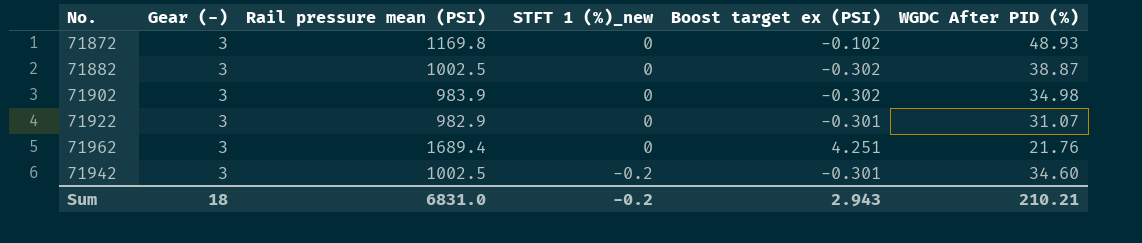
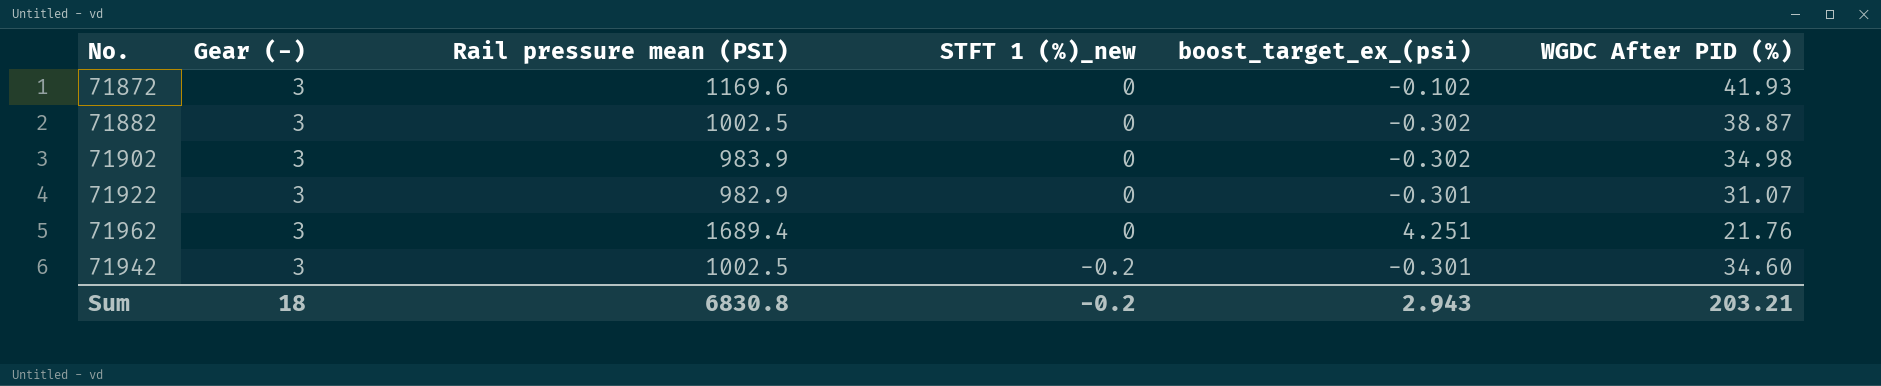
column name: Boost target ex (PSI) -> boost_target_ex_(psi)
71872 | Rail pressure mean (PSI): 1169.8 -> 1169.6
71872 | WGDC After PID (%): 48.93 -> 41.93
Sum | Rail pressure mean (PSI): 6831.0 -> 6830.8
Sum | WGDC After PID (%): 210.21 -> 203.21

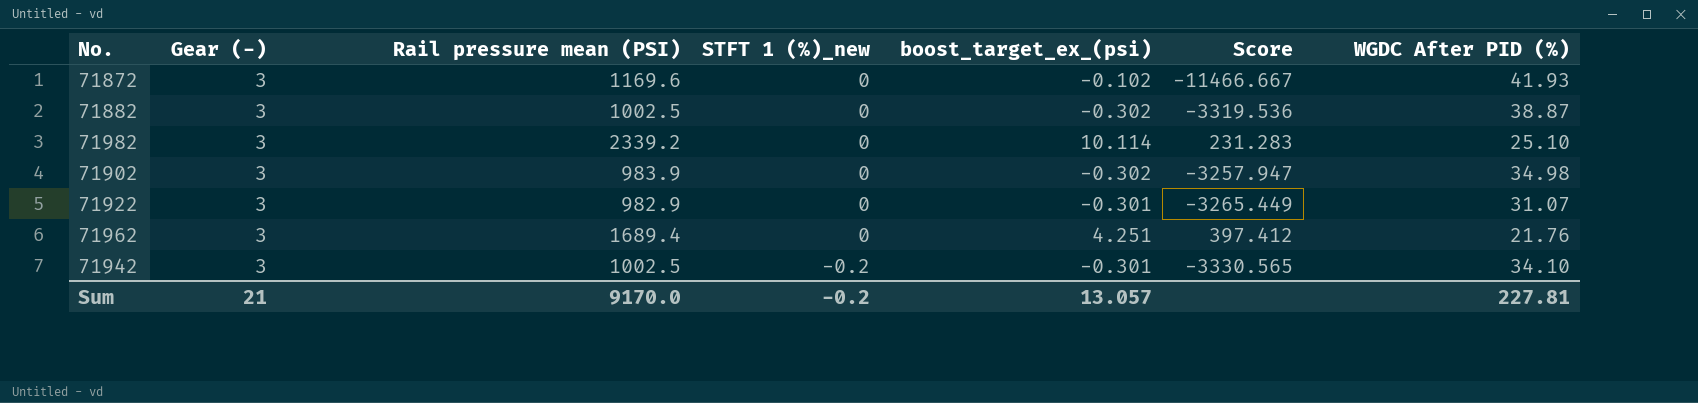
column Score | formula: none -> [Rail pressure mean (PSI)] / [boost_target_ex_(psi)]
row 71982: none -> 3 | 2339.2 | 0 | 10.114 | 231.283 | 25.10
71942 | WGDC After PID (%): 34.60 -> 34.10
Sum | Gear (-): 18 -> 21
Sum | Rail pressure mean (PSI): 6830.8 -> 9170.0
Sum | boost_target_ex_(psi): 2.943 -> 13.057
Sum | WGDC After PID (%): 203.21 -> 227.81

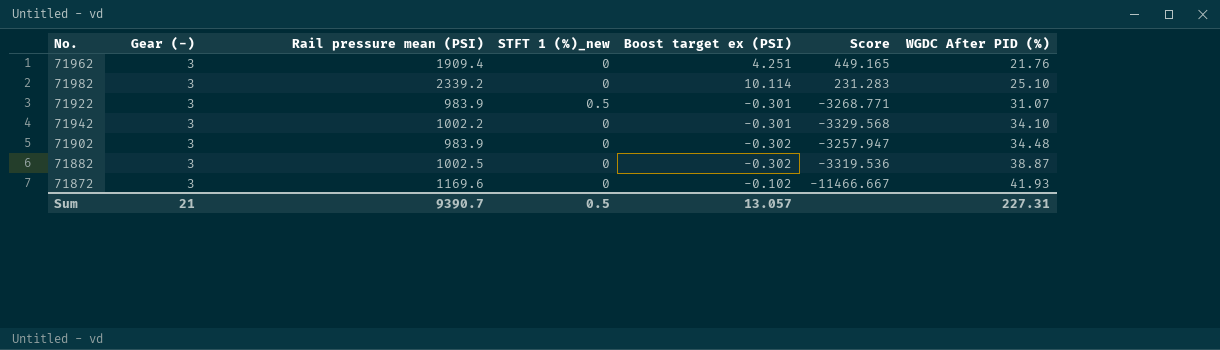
row order: STFT 1 (%)_new descending -> WGDC After PID (%) ascending
column name: boost_target_ex_(psi) -> Boost target ex (PSI)
71962 | Rail pressure mean (PSI): 1689.4 -> 1909.4
71962 | Score: 397.412 -> 449.165
71922 | Rail pressure mean (PSI): 982.9 -> 983.9
71922 | STFT 1 (%)_new: 0 -> 0.5
71922 | Score: -3265.449 -> -3268.771
71942 | Rail pressure mean (PSI): 1002.5 -> 1002.2
71942 | STFT 1 (%)_new: -0.2 -> 0
71942 | Score: -3330.565 -> -3329.568
71902 | WGDC After PID (%): 34.98 -> 34.48
Sum | Rail pressure mean (PSI): 9170.0 -> 9390.7
Sum | STFT 1 (%)_new: -0.2 -> 0.5
Sum | WGDC After PID (%): 227.81 -> 227.31

